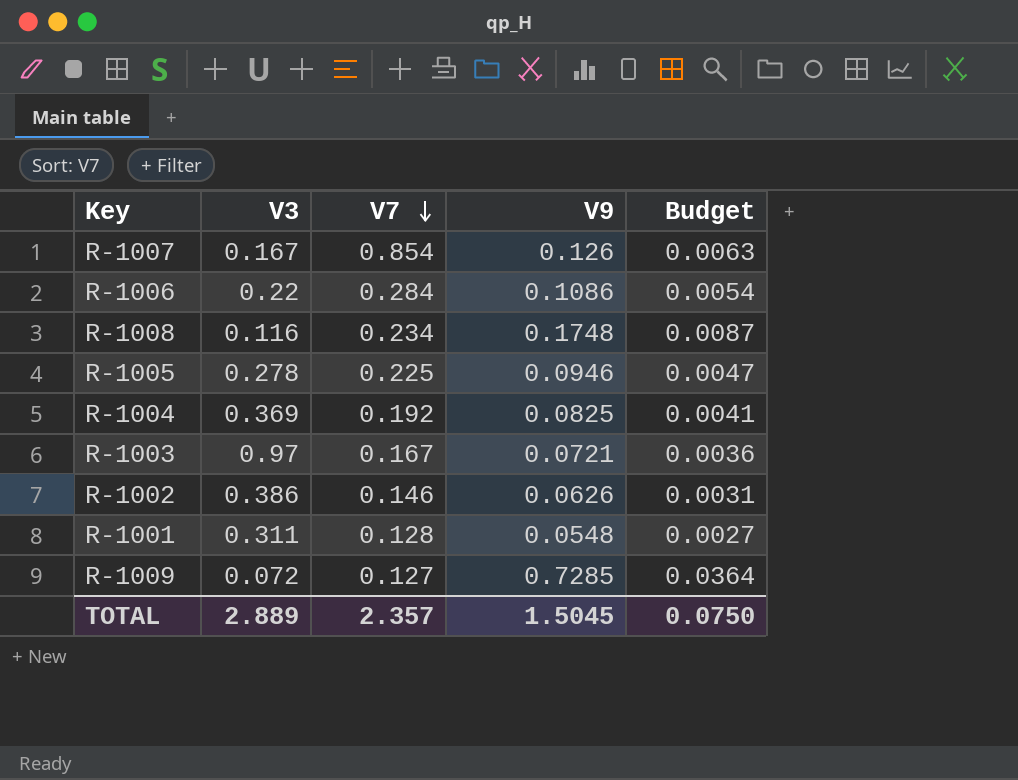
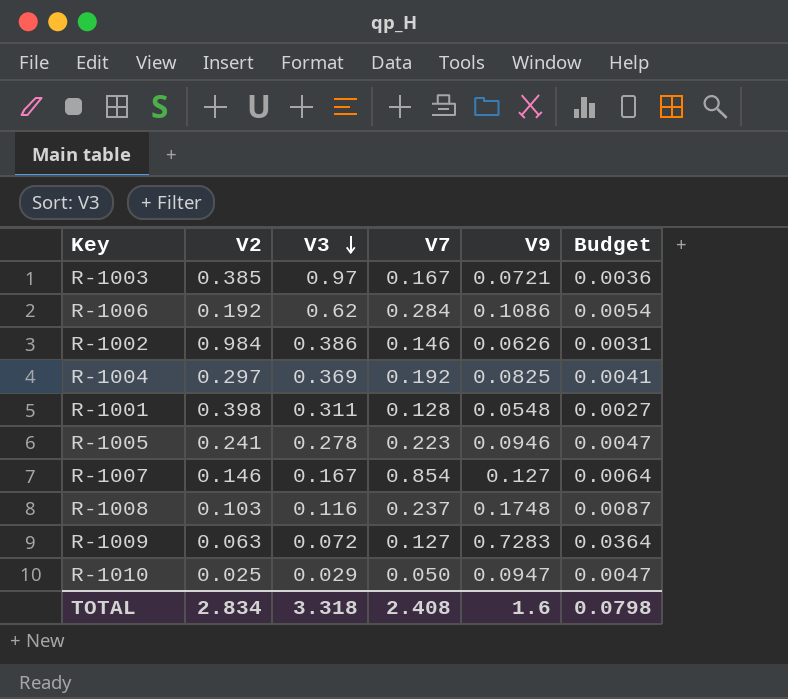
row order: V7 descending -> V3 descending
column V2 | position: none -> 2
R-1006 | V3: 0.22 -> 0.62
R-1005 | V7: 0.225 -> 0.223
R-1007 | V9: 0.126 -> 0.127
R-1007 | Budget: 0.0063 -> 0.0064
R-1008 | V7: 0.234 -> 0.237
R-1009 | V9: 0.7285 -> 0.7283
row R-1010: none -> 0.025 | 0.029 | 0.050 | 0.0947 | 0.0047
TOTAL | V3: 2.889 -> 3.318
TOTAL | V7: 2.357 -> 2.408
TOTAL | V9: 1.5045 -> 1.6
TOTAL | Budget: 0.0750 -> 0.0798

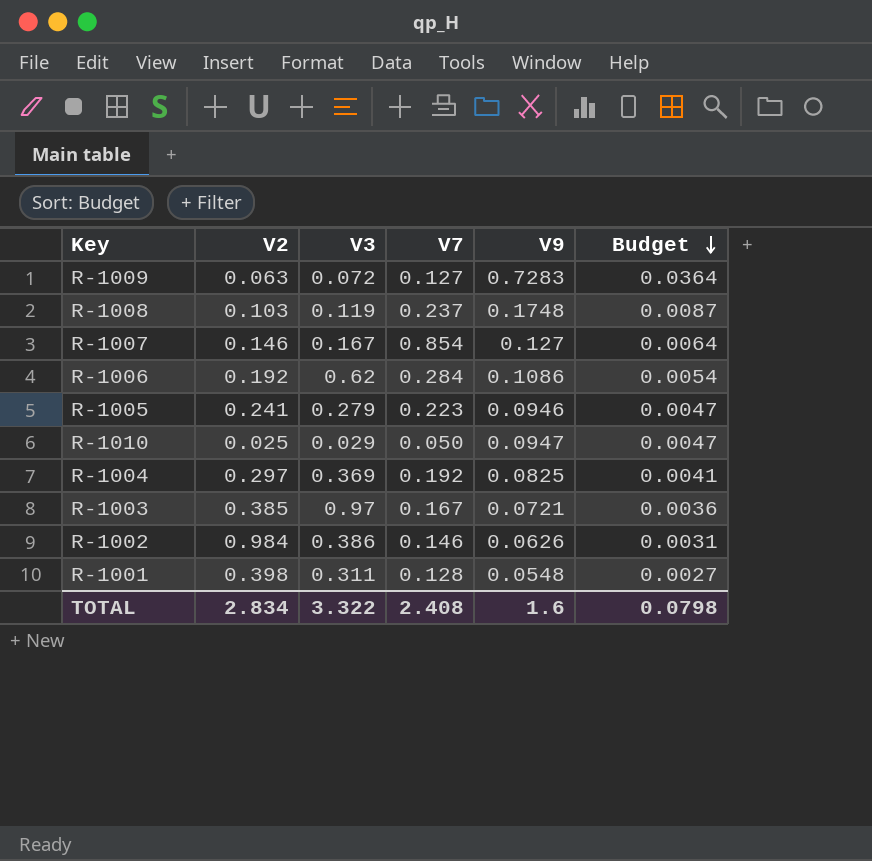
row order: V3 descending -> Budget descending
R-1008 | V3: 0.116 -> 0.119
R-1005 | V3: 0.278 -> 0.279
TOTAL | V3: 3.318 -> 3.322

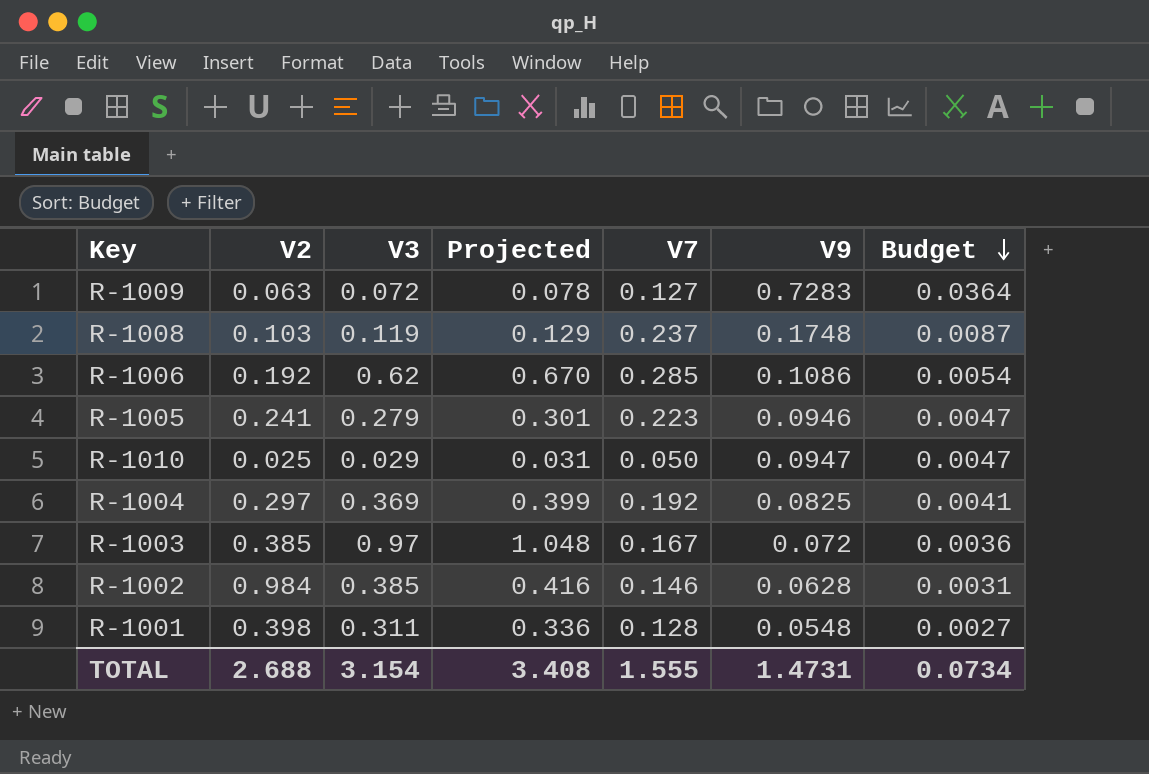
column Projected | formula: none -> [V3] * 1.08
row R-1007: 0.146 | 0.167 | 0.854 | 0.127 | 0.0064 -> none
R-1006 | V7: 0.284 -> 0.285
R-1003 | V9: 0.0721 -> 0.072
R-1002 | V3: 0.386 -> 0.385
R-1002 | V9: 0.0626 -> 0.0628
TOTAL | V2: 2.834 -> 2.688
TOTAL | V3: 3.322 -> 3.154
TOTAL | V7: 2.408 -> 1.555
TOTAL | V9: 1.6 -> 1.4731
TOTAL | Budget: 0.0798 -> 0.0734

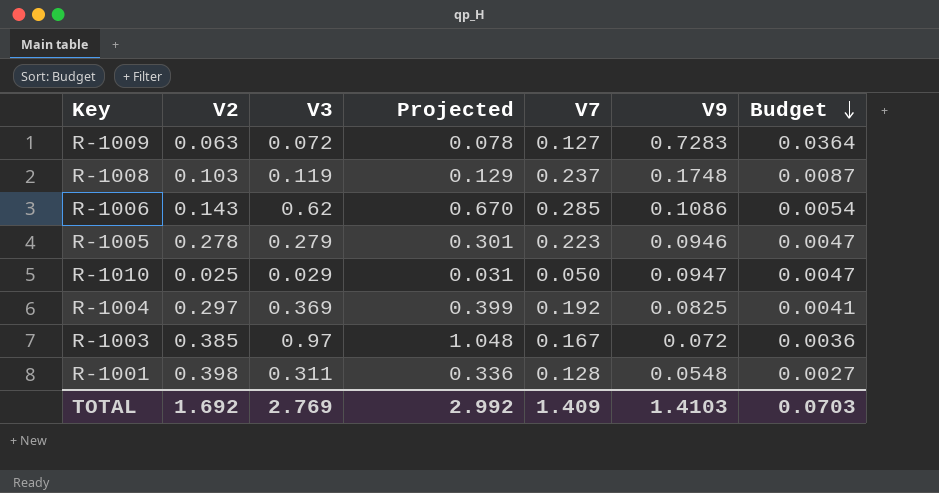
row R-1002: 0.984 | 0.385 | 0.416 | 0.146 | 0.0628 | 0.0031 -> none
R-1006 | V2: 0.192 -> 0.143
R-1005 | V2: 0.241 -> 0.278
TOTAL | V2: 2.688 -> 1.692
TOTAL | V3: 3.154 -> 2.769
TOTAL | Projected: 3.408 -> 2.992
TOTAL | V7: 1.555 -> 1.409
TOTAL | V9: 1.4731 -> 1.4103
TOTAL | Budget: 0.0734 -> 0.0703

